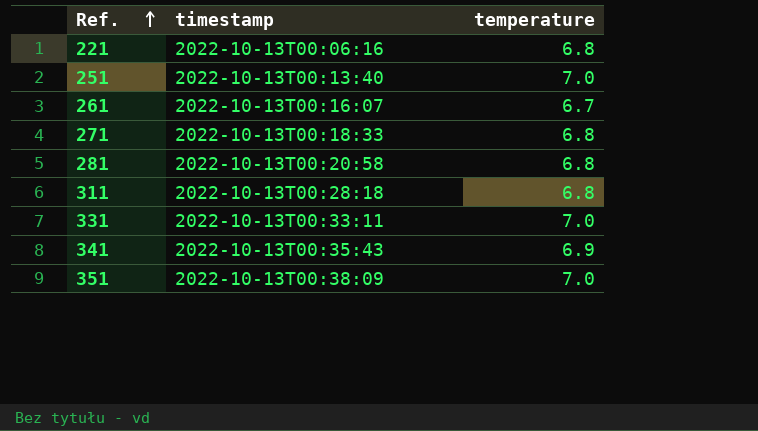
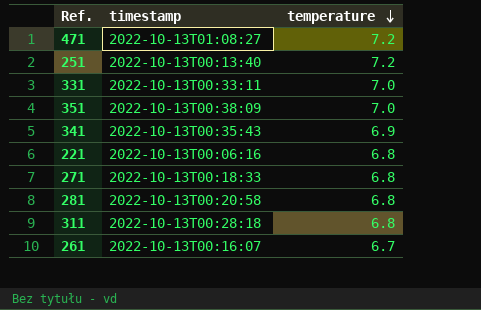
row order: Ref. ascending -> temperature descending
row 471: none -> 2022-10-13T01:08:27 | 7.2
251 | temperature: 7.0 -> 7.2

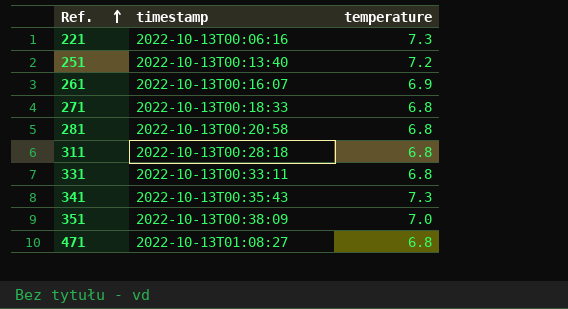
row order: temperature descending -> Ref. ascending
221 | temperature: 6.8 -> 7.3
261 | temperature: 6.7 -> 6.9
331 | temperature: 7.0 -> 6.8
341 | temperature: 6.9 -> 7.3
471 | temperature: 7.2 -> 6.8

